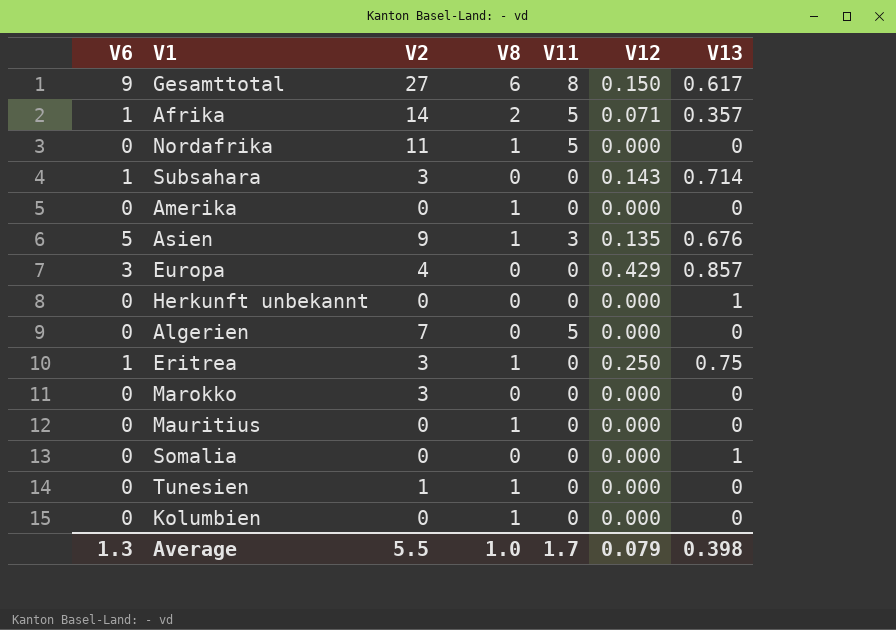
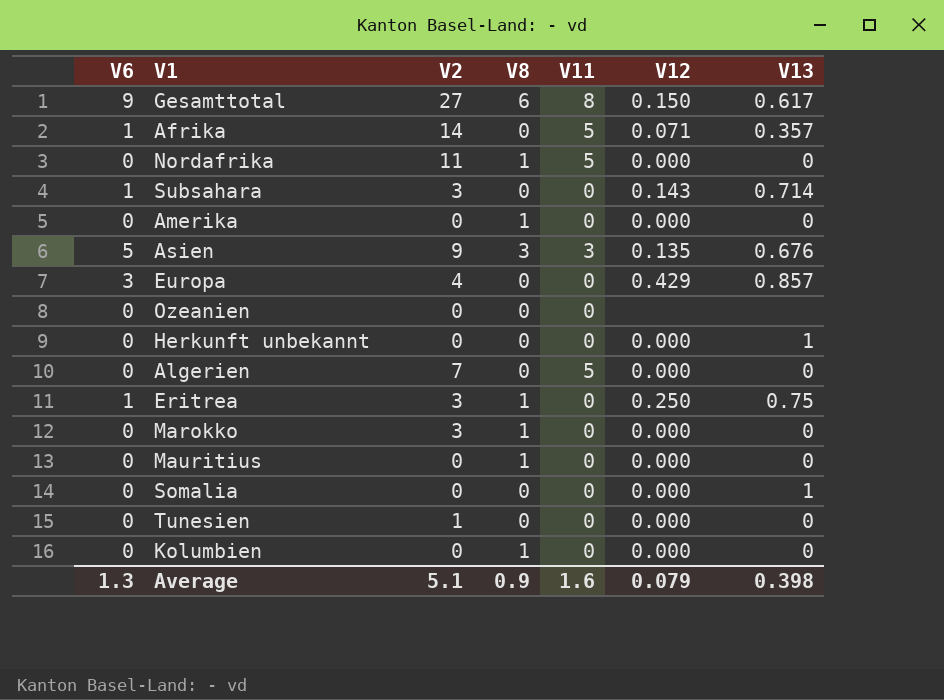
Afrika | V8: 2 -> 0
Asien | V8: 1 -> 3
row Ozeanien: none -> 0 | 0 | 0 | 0 | none | none
Marokko | V8: 0 -> 1
Tunesien | V8: 1 -> 0
Average | V2: 5.5 -> 5.1
Average | V8: 1.0 -> 0.9
Average | V11: 1.7 -> 1.6

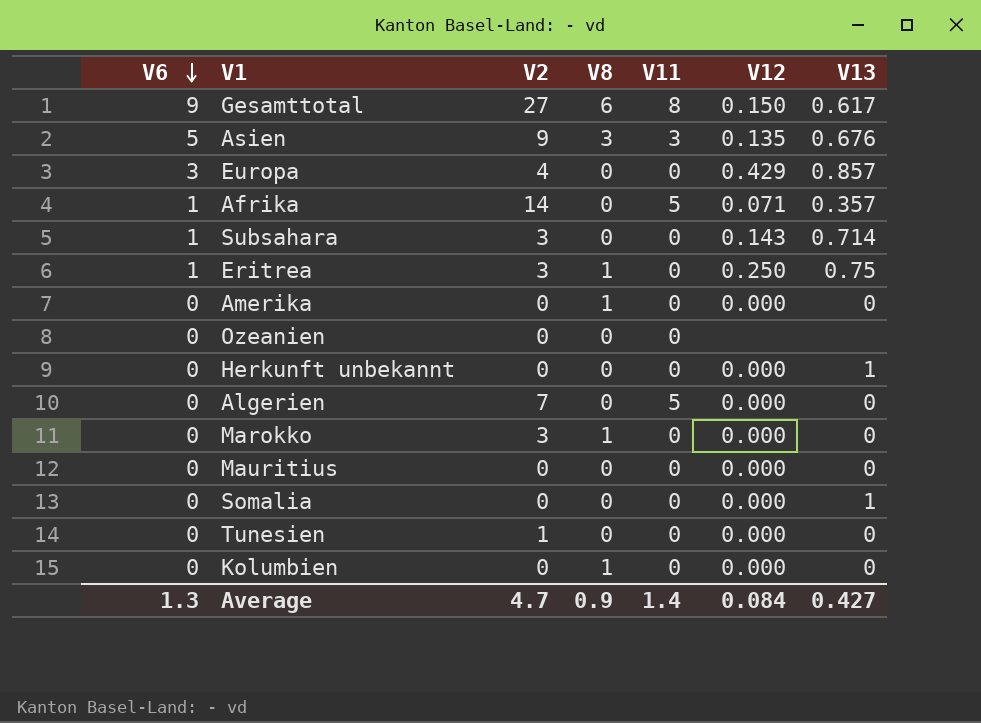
row order: none -> V6 descending
row Nordafrika: 0 | 11 | 1 | 5 | 0.000 | 0 -> none
Mauritius | V8: 1 -> 0
Average | V2: 5.1 -> 4.7
Average | V11: 1.6 -> 1.4
Average | V12: 0.079 -> 0.084
Average | V13: 0.398 -> 0.427

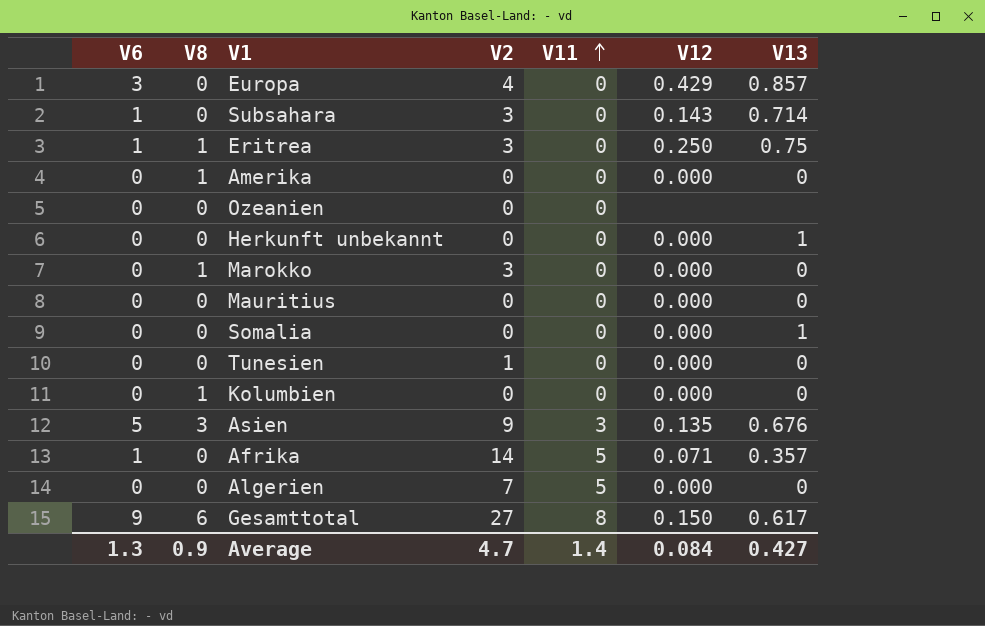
row order: V6 descending -> V11 ascending
column V8 | position: 4 -> 2

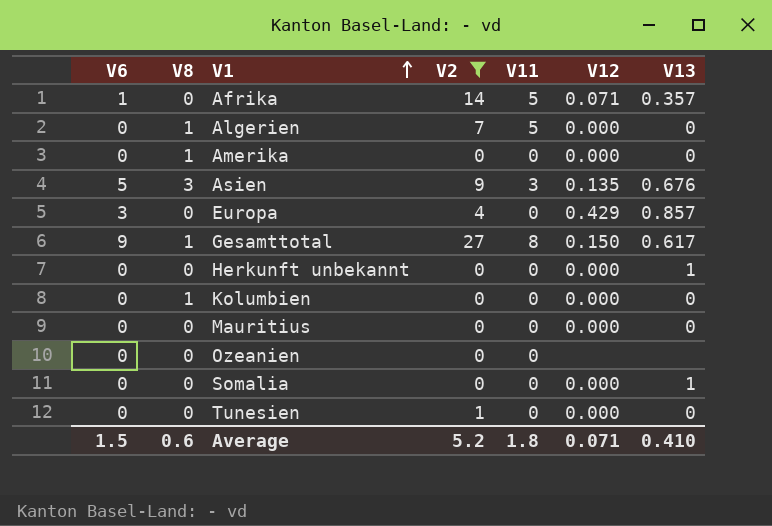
filter: none -> V2 != 3
row order: V11 ascending -> V1 ascending
Algerien | V8: 0 -> 1
Gesamttotal | V8: 6 -> 1
Average | V6: 1.3 -> 1.5
Average | V8: 0.9 -> 0.6
Average | V2: 4.7 -> 5.2
Average | V11: 1.4 -> 1.8
Average | V12: 0.084 -> 0.071
Average | V13: 0.427 -> 0.410

